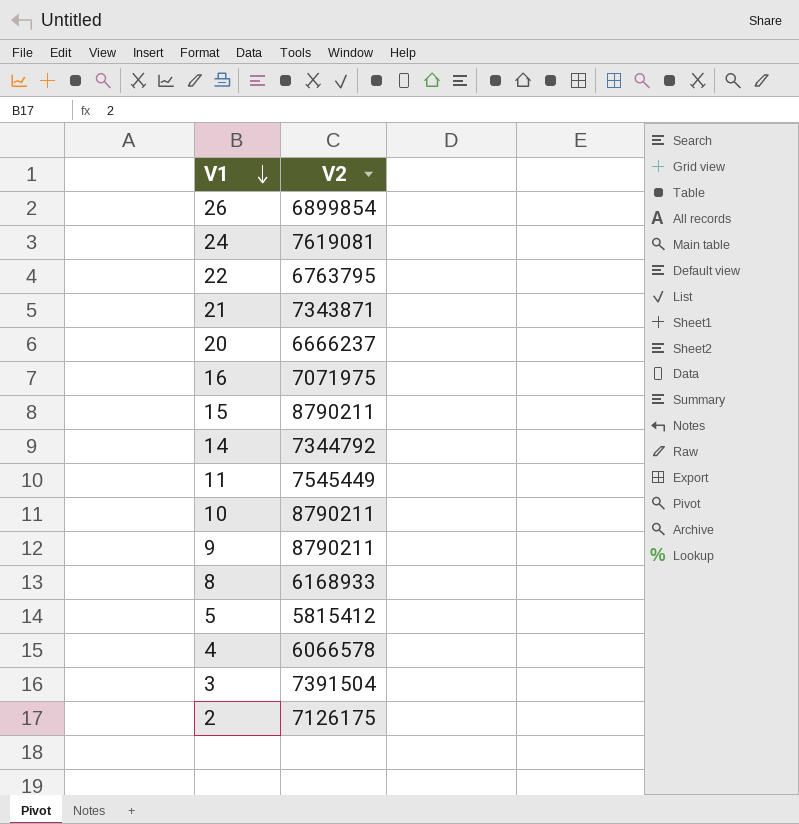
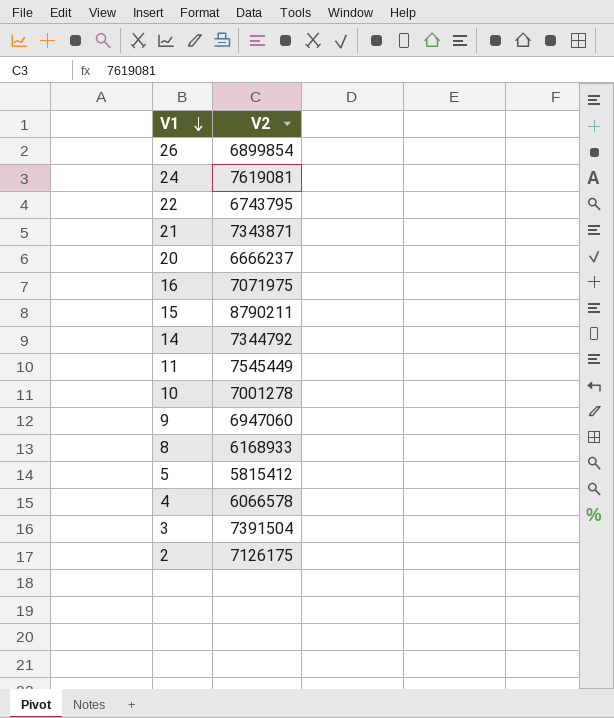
22 | V2: 6763795 -> 6743795
10 | V2: 8790211 -> 7001278
9 | V2: 8790211 -> 6947060

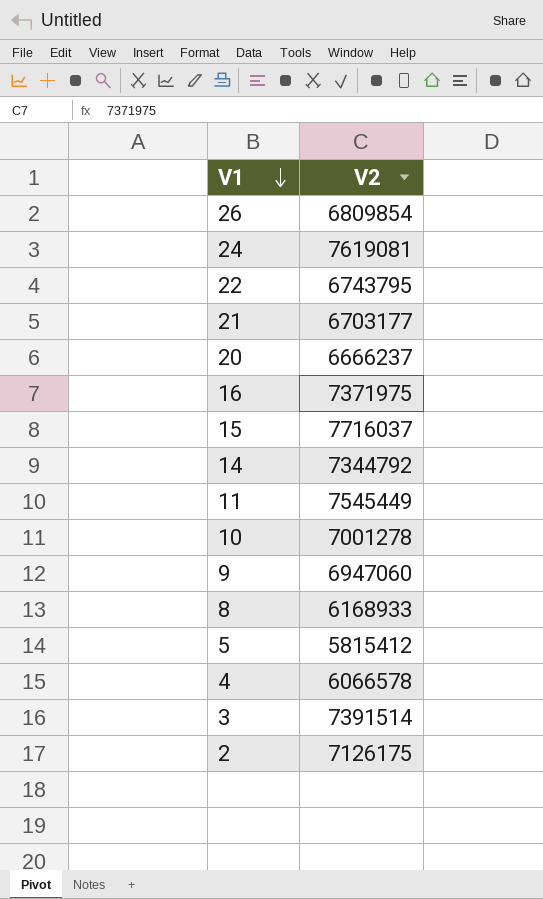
26 | V2: 6899854 -> 6809854
21 | V2: 7343871 -> 6703177
16 | V2: 7071975 -> 7371975
15 | V2: 8790211 -> 7716037
3 | V2: 7391504 -> 7391514

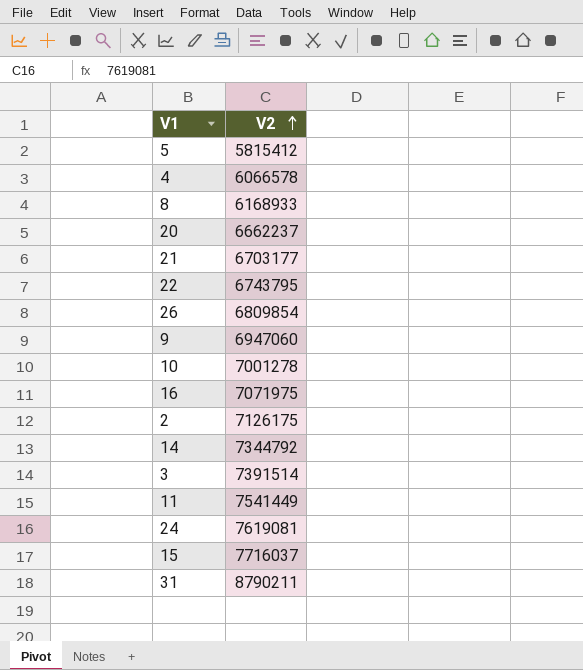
row order: V1 descending -> V2 ascending
20 | V2: 6666237 -> 6662237
16 | V2: 7371975 -> 7071975
11 | V2: 7545449 -> 7541449
row 31: none -> 8790211

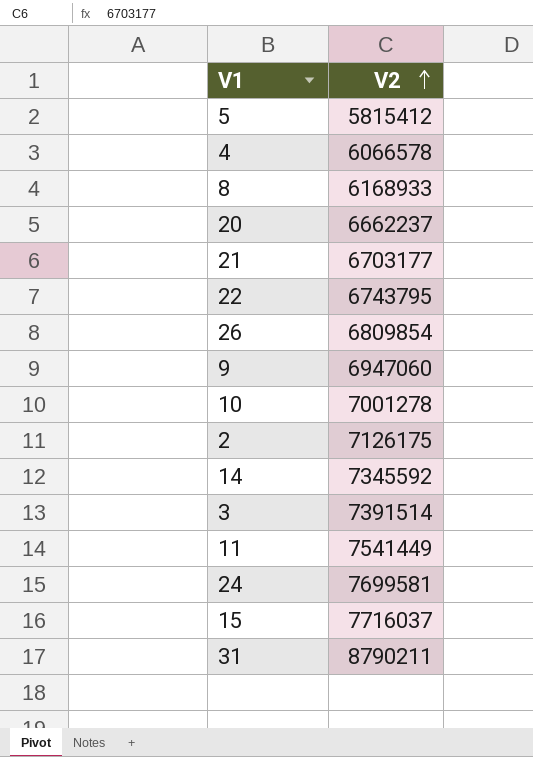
row 16: 7071975 -> none
14 | V2: 7344792 -> 7345592
24 | V2: 7619081 -> 7699581

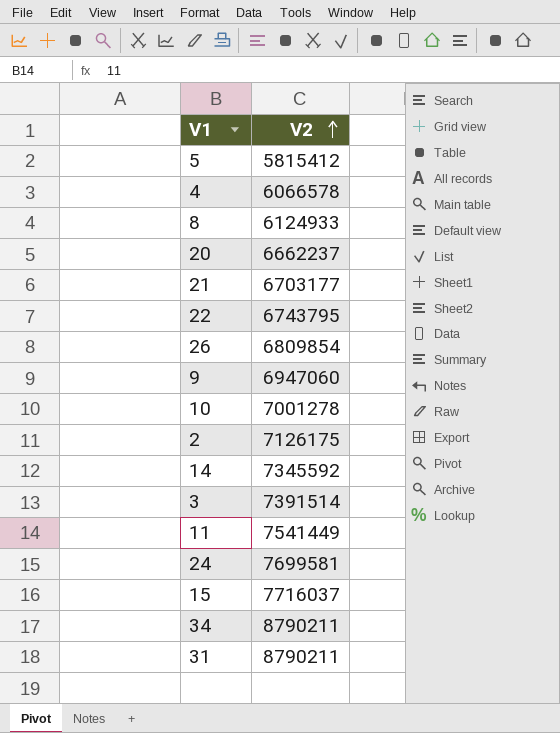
8 | V2: 6168933 -> 6124933
row 34: none -> 8790211

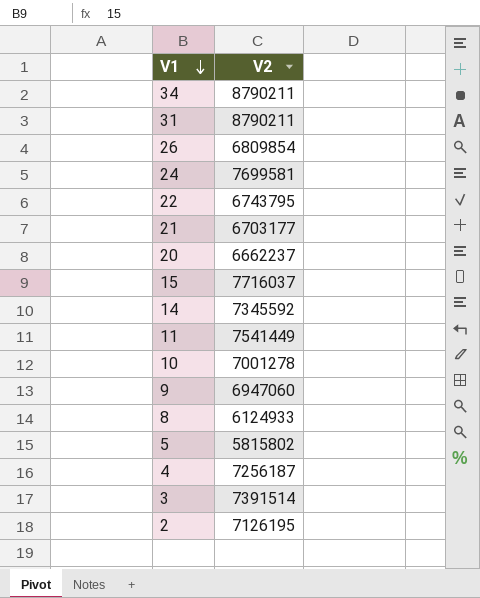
row order: V2 ascending -> V1 descending
5 | V2: 5815412 -> 5815802
4 | V2: 6066578 -> 7256187
2 | V2: 7126175 -> 7126195

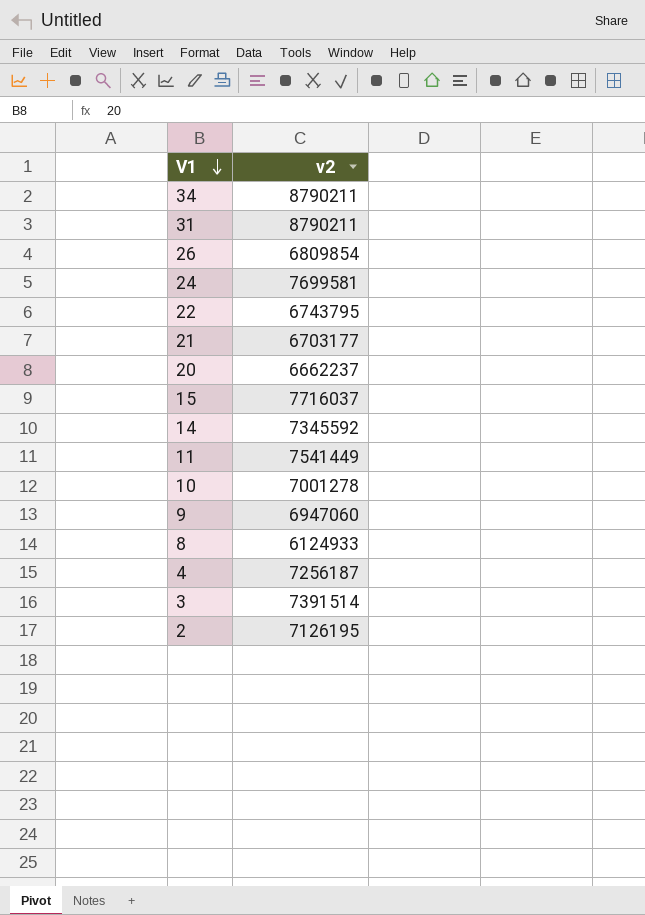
column name: V2 -> v2
row 5: 5815802 -> none

